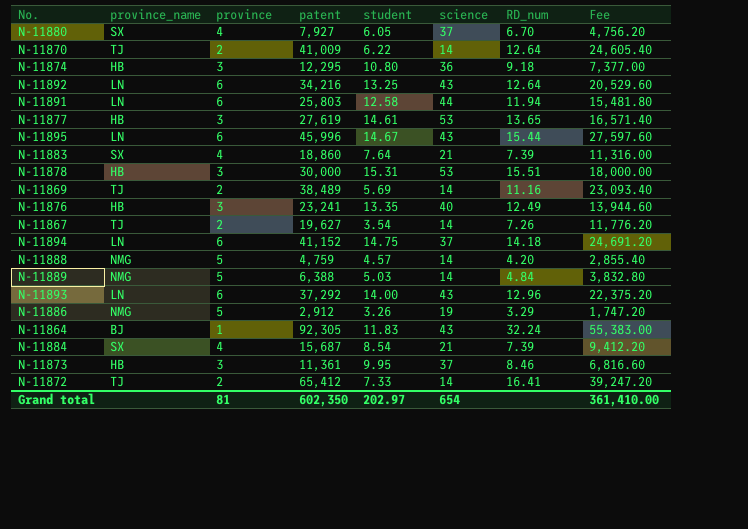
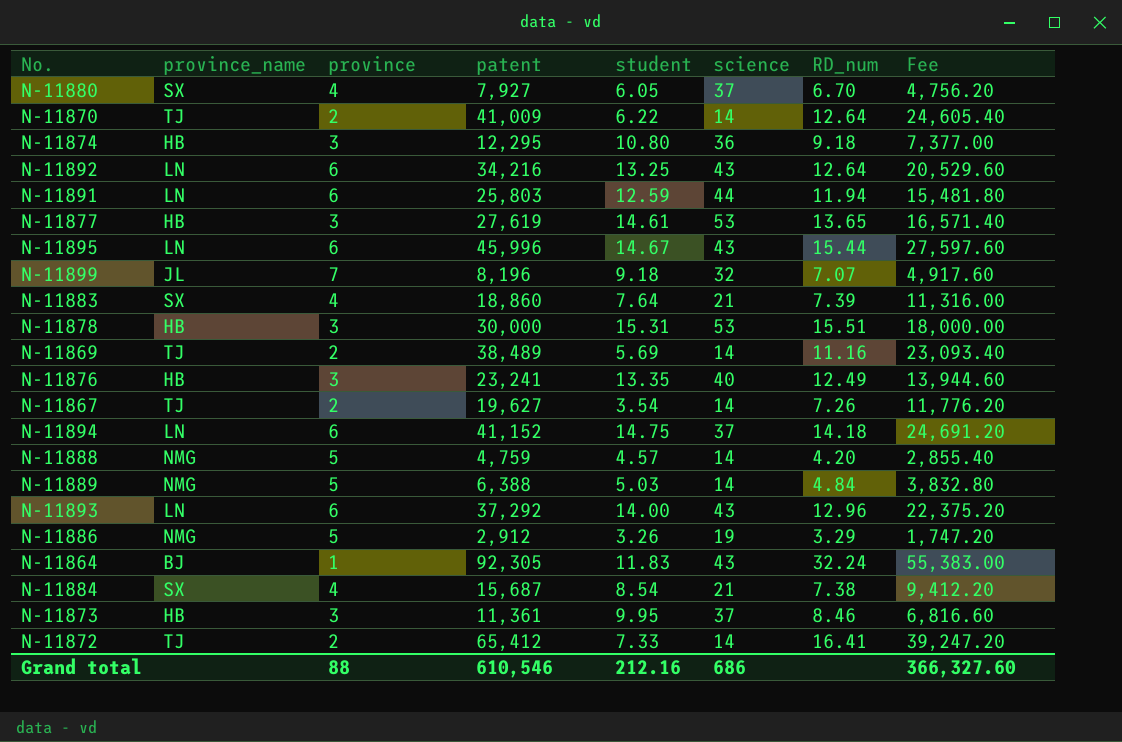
N-11891 | student: 12.58 -> 12.59
row N-11899: none -> JL | 7 | 8,196 | 9.18 | 32 | 7.07 | 4,917.60
N-11884 | RD_num: 7.39 -> 7.38
Grand total | province: 81 -> 88
Grand total | patent: 602,350 -> 610,546
Grand total | student: 202.97 -> 212.16
Grand total | science: 654 -> 686
Grand total | Fee: 361,410.00 -> 366,327.60

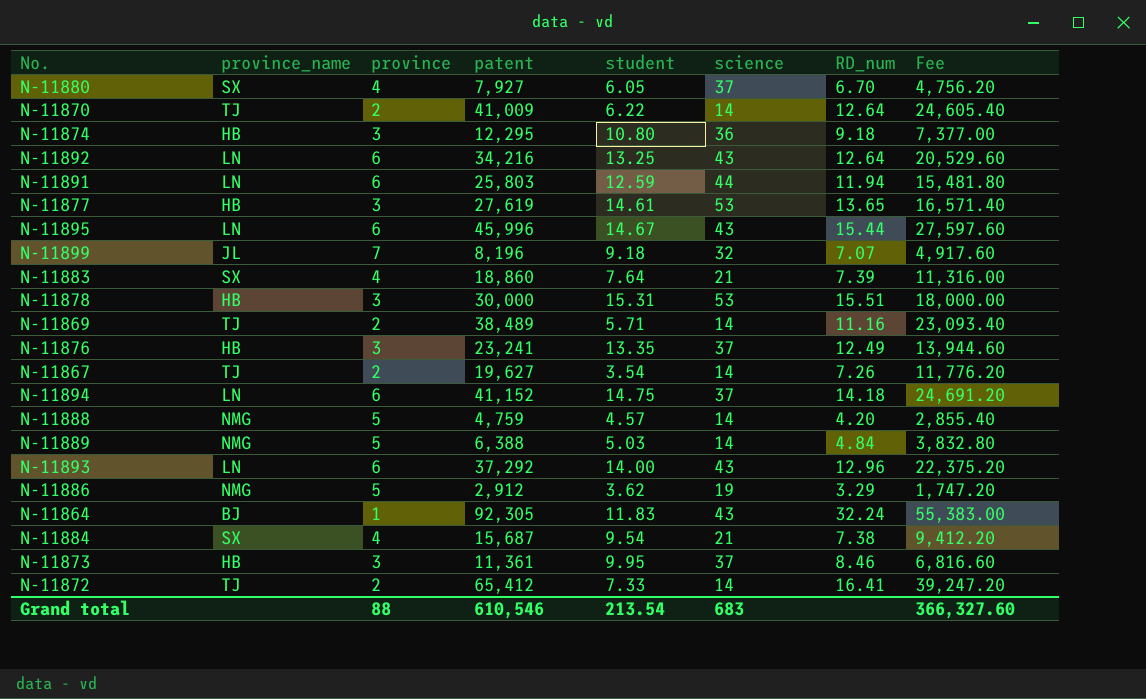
N-11869 | student: 5.69 -> 5.71
N-11876 | science: 40 -> 37
N-11886 | student: 3.26 -> 3.62
N-11884 | student: 8.54 -> 9.54
Grand total | student: 212.16 -> 213.54
Grand total | science: 686 -> 683

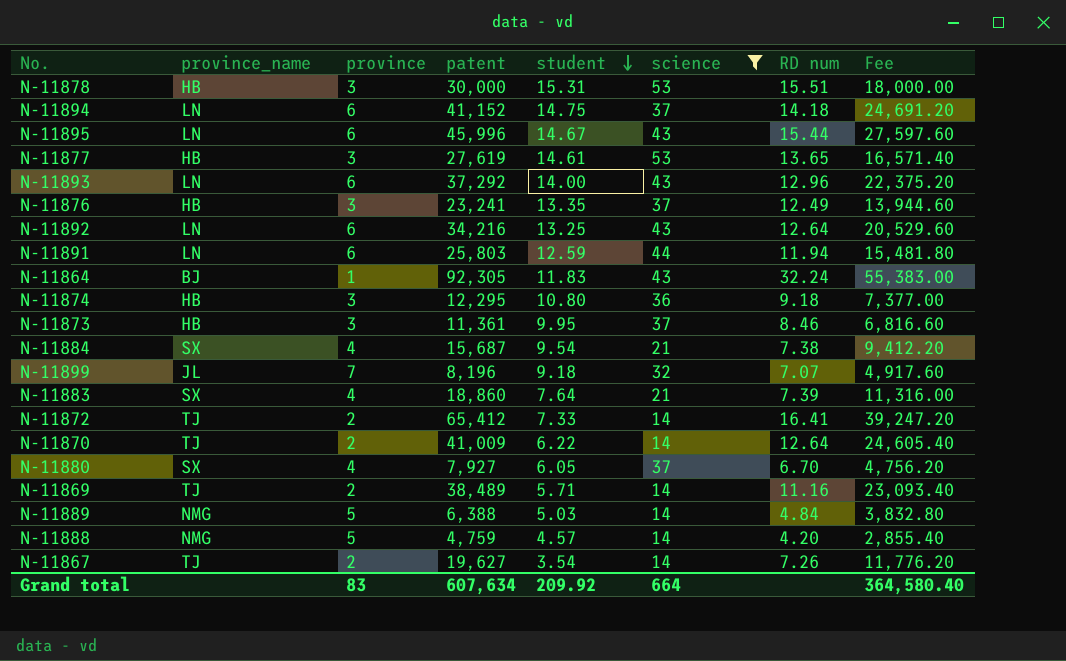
filter: none -> science != 19
row order: none -> student descending
column name: RD_num -> RD num
Grand total | province: 88 -> 83
Grand total | patent: 610,546 -> 607,634
Grand total | student: 213.54 -> 209.92
Grand total | science: 683 -> 664
Grand total | Fee: 366,327.60 -> 364,580.40

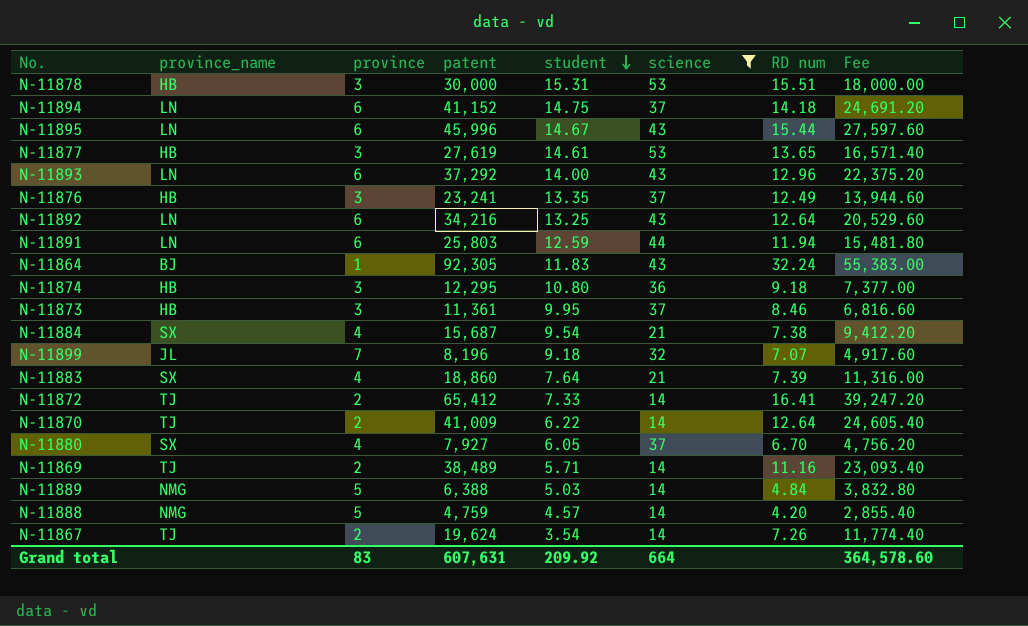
N-11867 | patent: 19,627 -> 19,624
N-11867 | Fee: 11,776.20 -> 11,774.40
Grand total | patent: 607,634 -> 607,631
Grand total | Fee: 364,580.40 -> 364,578.60

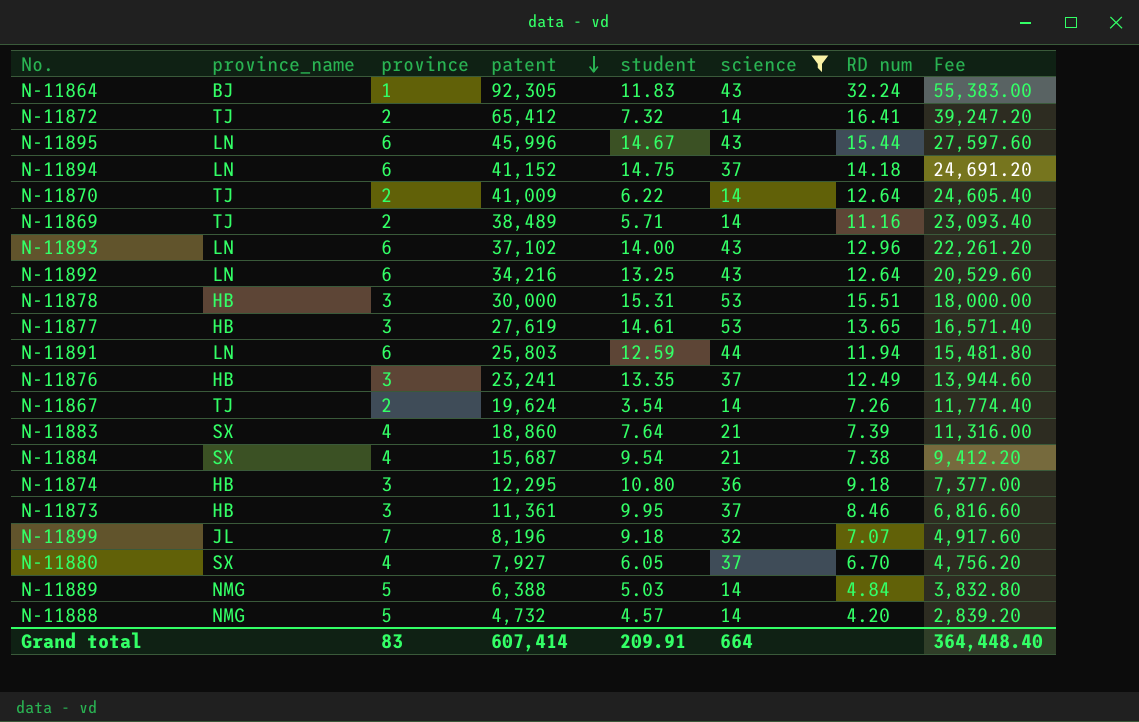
row order: student descending -> patent descending
N-11872 | student: 7.33 -> 7.32
N-11893 | patent: 37,292 -> 37,102
N-11893 | Fee: 22,375.20 -> 22,261.20
N-11888 | patent: 4,759 -> 4,732
N-11888 | Fee: 2,855.40 -> 2,839.20
Grand total | patent: 607,631 -> 607,414
Grand total | student: 209.92 -> 209.91
Grand total | Fee: 364,578.60 -> 364,448.40

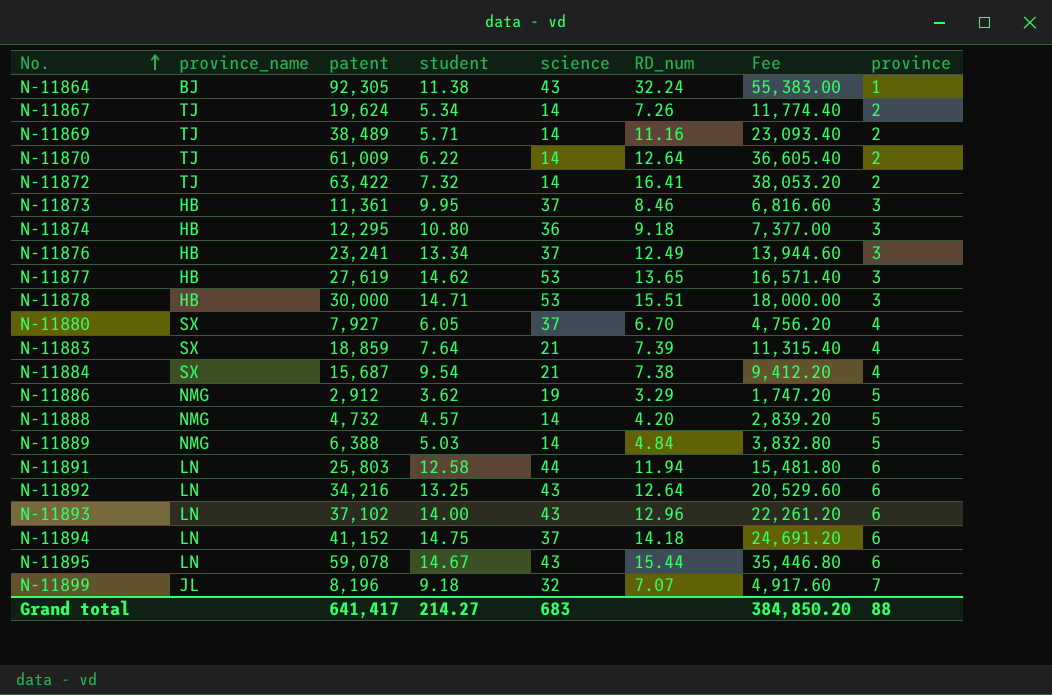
filter: science != 19 -> none
row order: patent descending -> No. ascending
column name: RD num -> RD_num
column province | position: 3 -> 8
N-11864 | student: 11.83 -> 11.38
N-11867 | student: 3.54 -> 5.34
N-11870 | patent: 41,009 -> 61,009
N-11870 | Fee: 24,605.40 -> 36,605.40
N-11872 | patent: 65,412 -> 63,422
N-11872 | Fee: 39,247.20 -> 38,053.20
N-11876 | student: 13.35 -> 13.34
N-11877 | student: 14.61 -> 14.62
N-11878 | student: 15.31 -> 14.71
N-11883 | patent: 18,860 -> 18,859
N-11883 | Fee: 11,316.00 -> 11,315.40
N-11891 | student: 12.59 -> 12.58
N-11895 | patent: 45,996 -> 59,078
N-11895 | Fee: 27,597.60 -> 35,446.80
Grand total | patent: 607,414 -> 641,417
Grand total | student: 209.91 -> 214.27
Grand total | science: 664 -> 683
Grand total | Fee: 364,448.40 -> 384,850.20
Grand total | province: 83 -> 88

